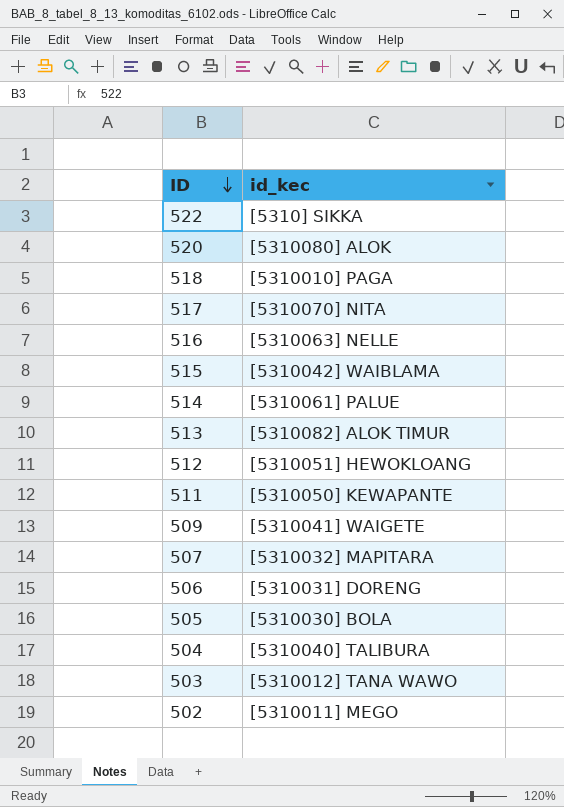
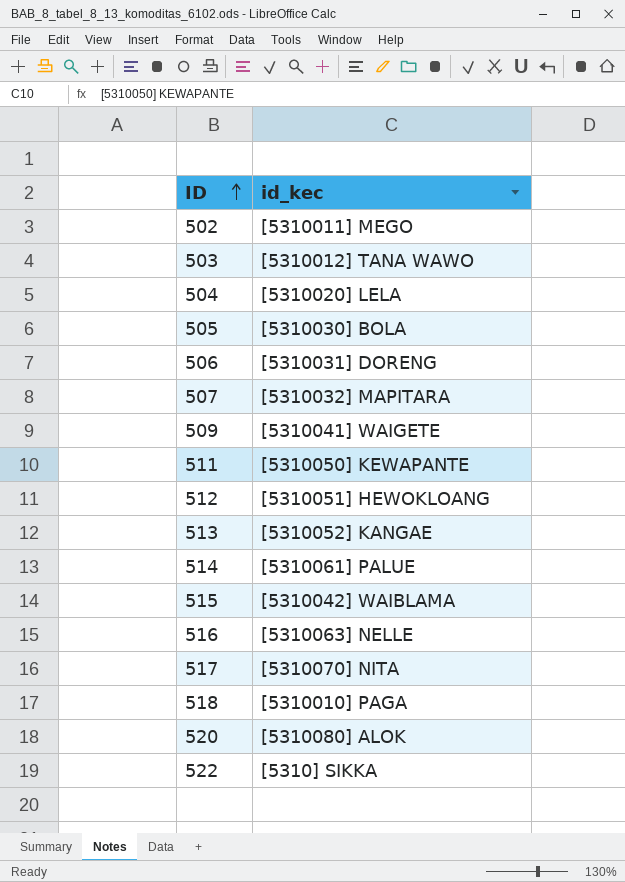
row order: ID descending -> ID ascending
504 | id_kec: [5310040] TALIBURA -> [5310020] LELA
513 | id_kec: [5310082] ALOK TIMUR -> [5310052] KANGAE

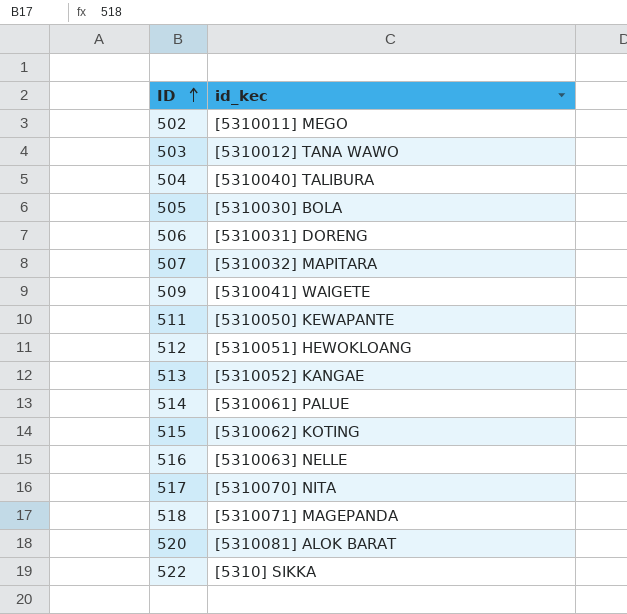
504 | id_kec: [5310020] LELA -> [5310040] TALIBURA
515 | id_kec: [5310042] WAIBLAMA -> [5310062] KOTING
518 | id_kec: [5310010] PAGA -> [5310071] MAGEPANDA
520 | id_kec: [5310080] ALOK -> [5310081] ALOK BARAT

